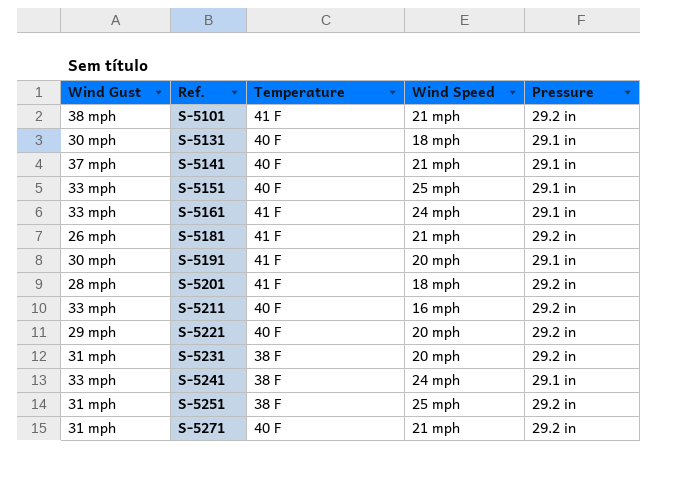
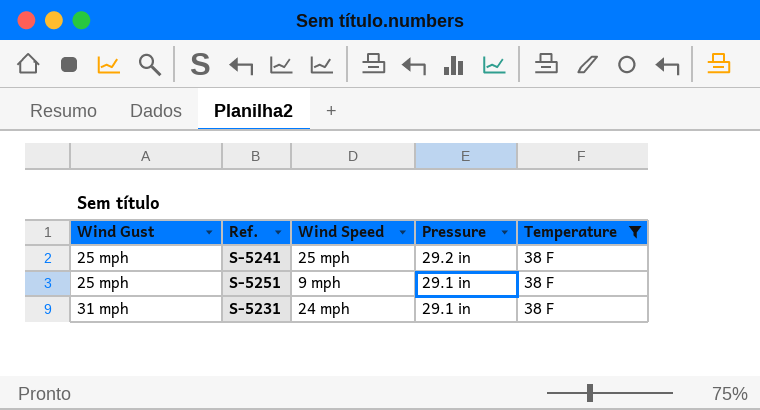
filter: none -> Temperature = 38 F
row order: Ref. ascending -> Wind Gust ascending
column Temperature | position: 3 -> 5
S-5241 | Wind Gust: 33 mph -> 25 mph
S-5241 | Wind Speed: 24 mph -> 25 mph
S-5241 | Pressure: 29.1 in -> 29.2 in
S-5251 | Wind Gust: 31 mph -> 25 mph
S-5251 | Wind Speed: 25 mph -> 9 mph
S-5251 | Pressure: 29.2 in -> 29.1 in
S-5231 | Wind Speed: 20 mph -> 24 mph
S-5231 | Pressure: 29.2 in -> 29.1 in

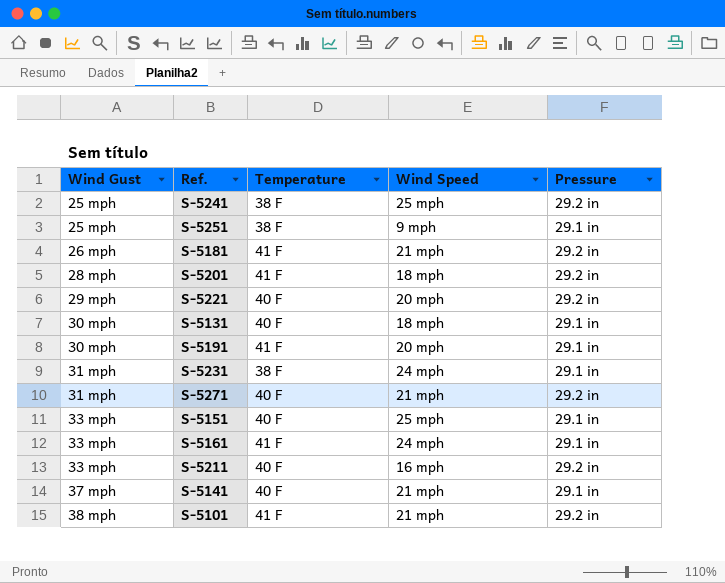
filter: Temperature = 38 F -> none
column Temperature | position: 5 -> 3

